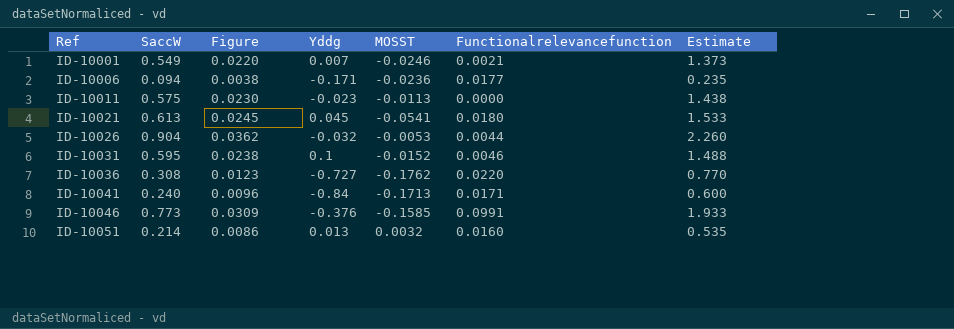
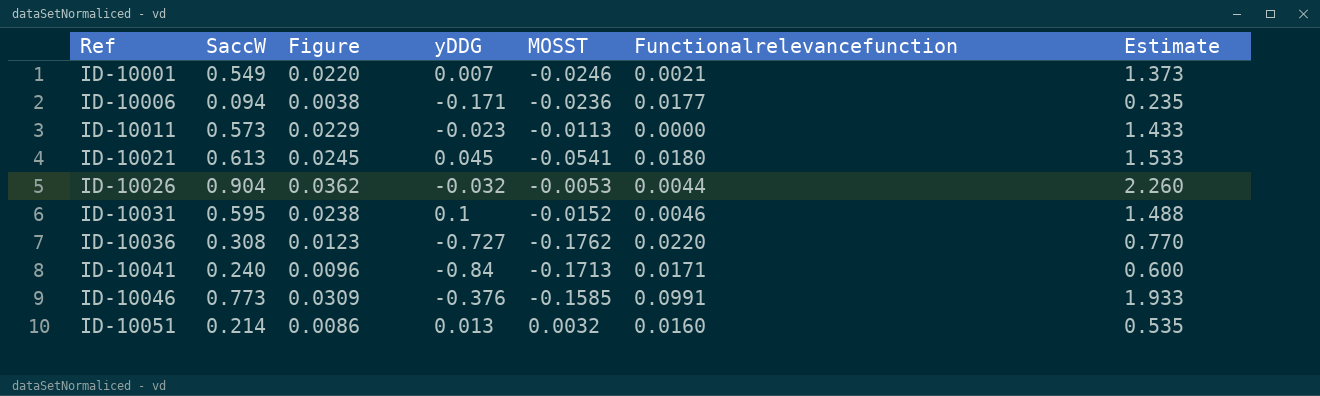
column name: Yddg -> yDDG
ID-10011 | SaccW: 0.575 -> 0.573
ID-10011 | Figure: 0.0230 -> 0.0229
ID-10011 | Estimate: 1.438 -> 1.433

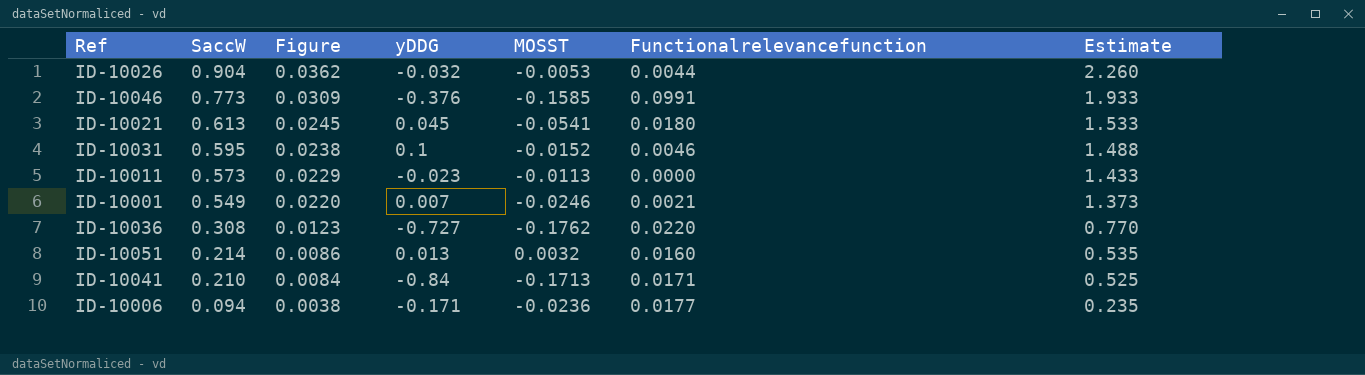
row order: Ref ascending -> SaccW descending
ID-10041 | SaccW: 0.240 -> 0.210
ID-10041 | Figure: 0.0096 -> 0.0084
ID-10041 | Estimate: 0.600 -> 0.525

